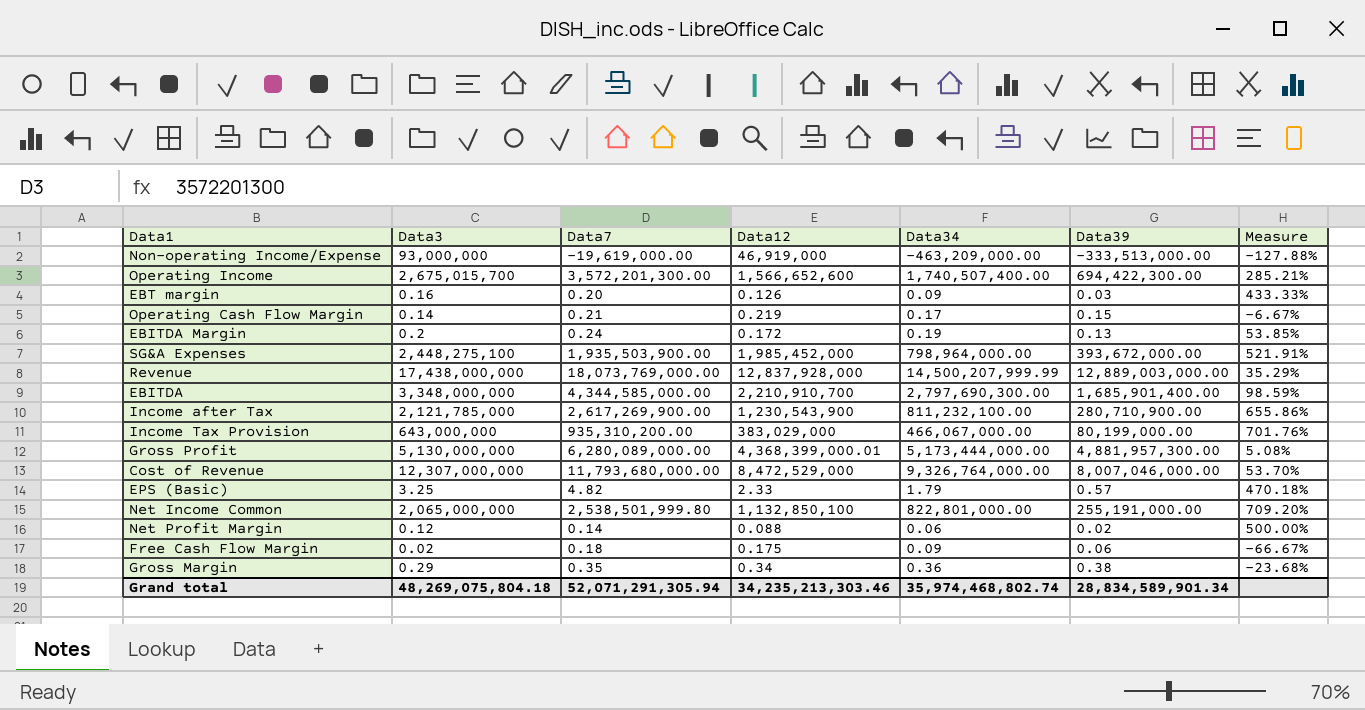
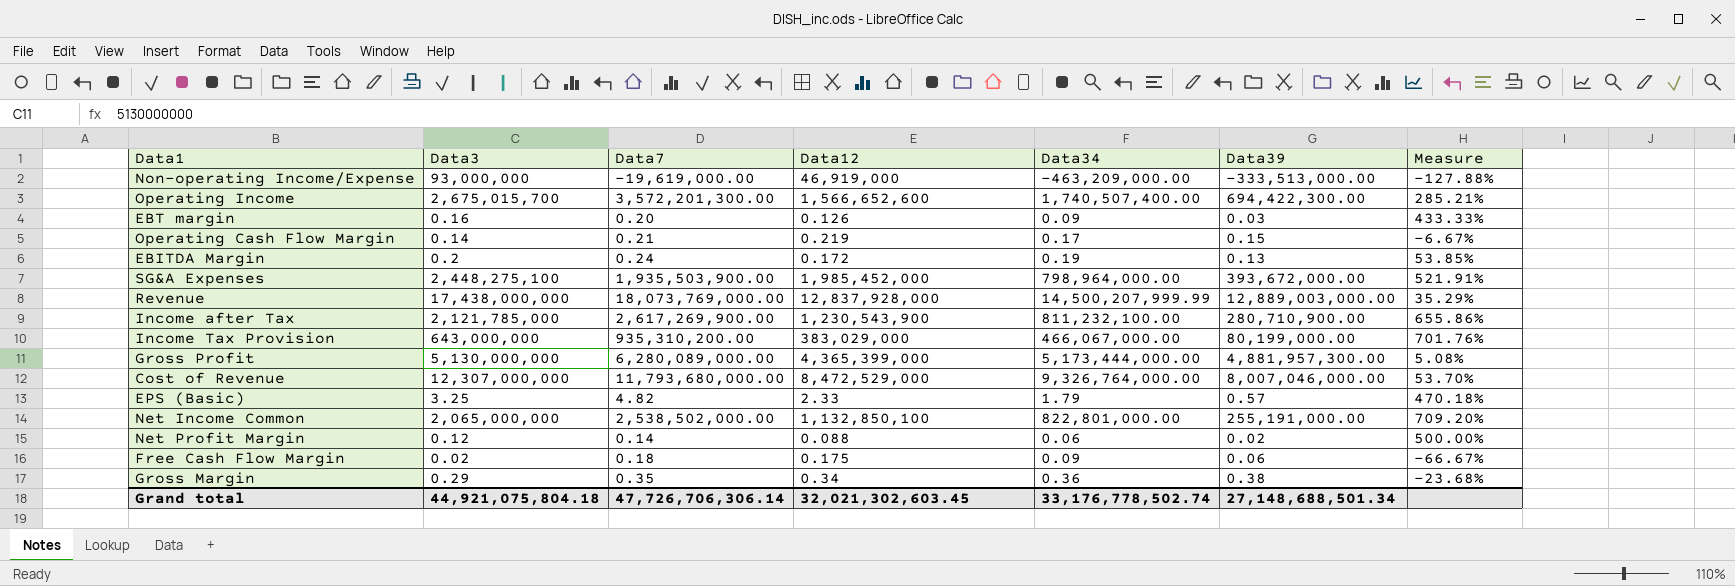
row EBITDA: 3,348,000,000 | 4,344,585,000.00 | 2,210,910,700 | 2,797,690,300.00 | 1,685,901,400.00 | 98.59% -> none
Gross Profit | Data12: 4,368,399,000.01 -> 4,365,399,000
Net Income Common | Data7: 2,538,501,999.80 -> 2,538,502,000.00
Grand total | Data3: 48,269,075,804.18 -> 44,921,075,804.18
Grand total | Data7: 52,071,291,305.94 -> 47,726,706,306.14
Grand total | Data12: 34,235,213,303.46 -> 32,021,302,603.45
Grand total | Data34: 35,974,468,802.74 -> 33,176,778,502.74
Grand total | Data39: 28,834,589,901.34 -> 27,148,688,501.34

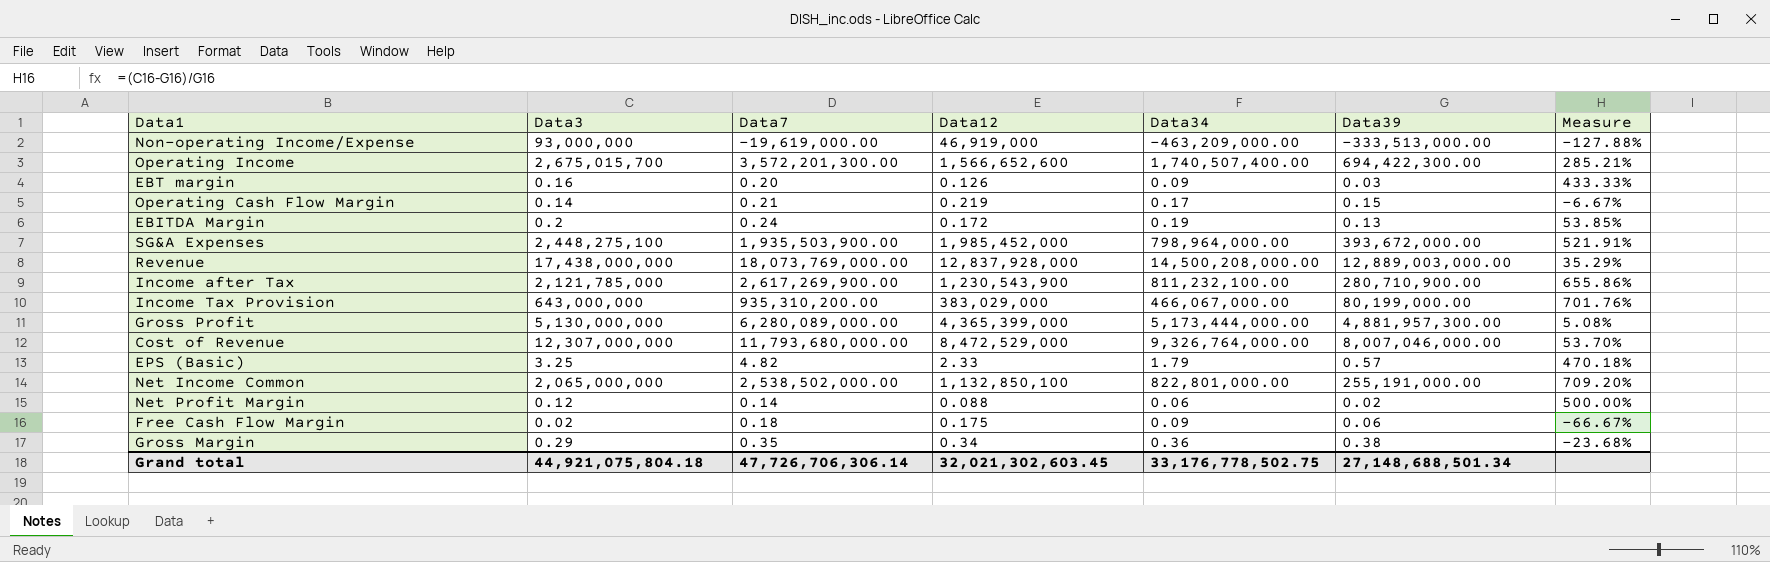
Revenue | Data34: 14,500,207,999.99 -> 14,500,208,000.00
Grand total | Data34: 33,176,778,502.74 -> 33,176,778,502.75

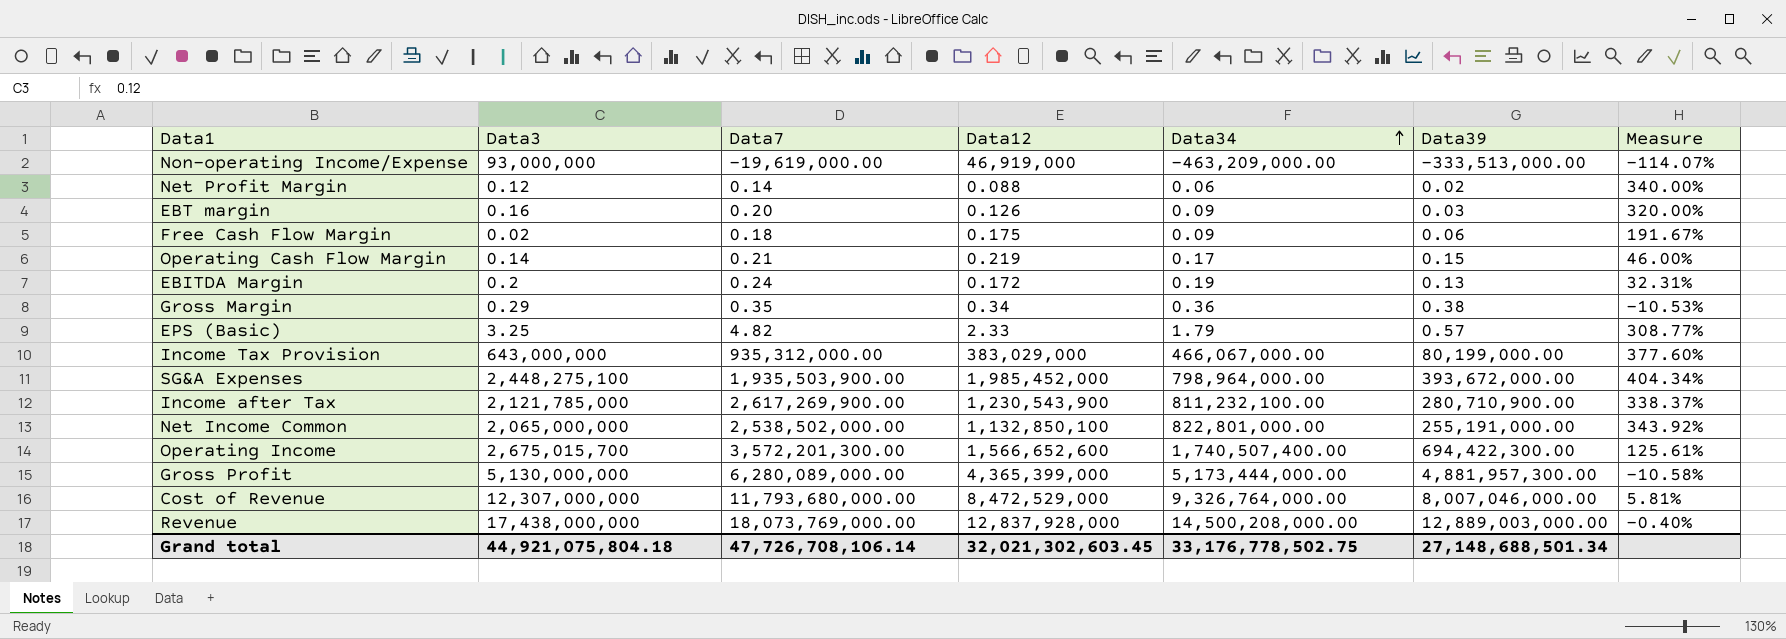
row order: none -> Data34 ascending
column Measure | formula: ([Data3] - [Data39]) / [Data39] -> ([Data12] - [Data39]) / [Data39]
Income Tax Provision | Data7: 935,310,200.00 -> 935,312,000.00
Grand total | Data7: 47,726,706,306.14 -> 47,726,708,106.14

